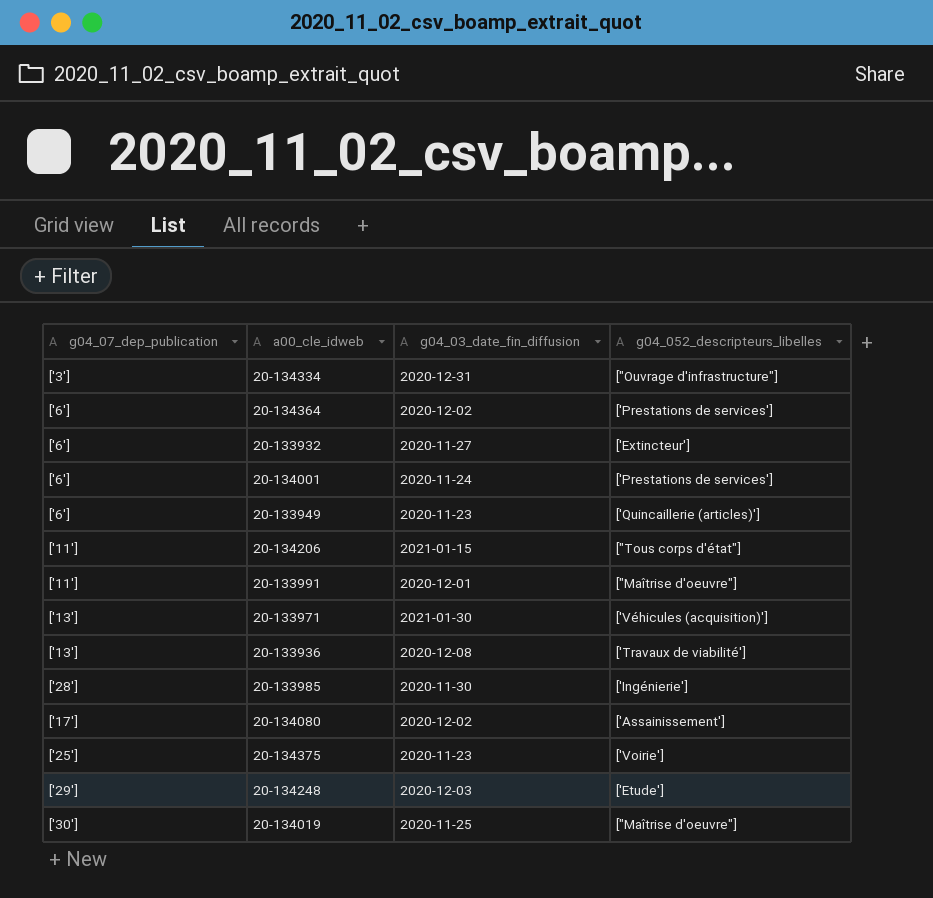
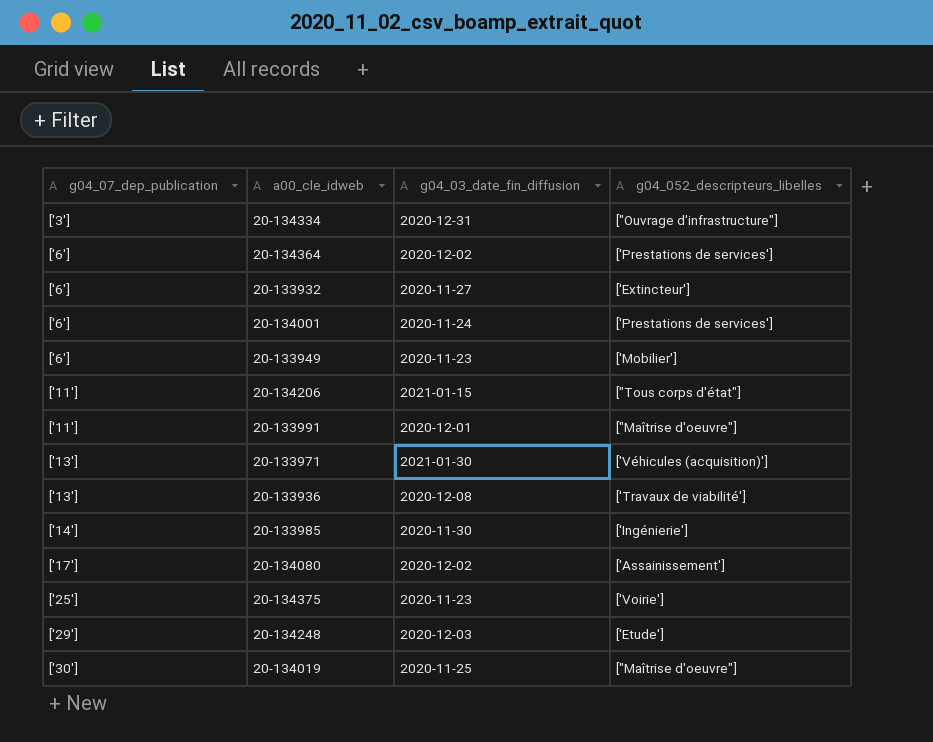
20-133949 | g04_052_descripteurs_libelles: ['Quincaillerie (articles)'] -> ['Mobilier']
20-133985 | g04_07_dep_publication: ['28'] -> ['14']

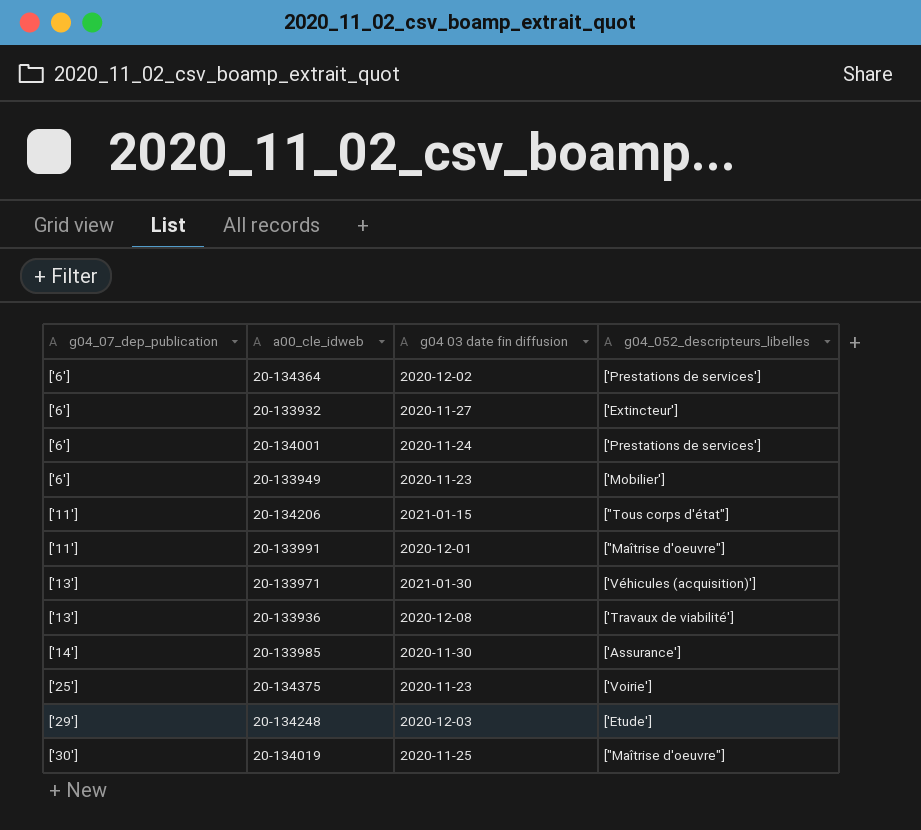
column name: g04_03_date_fin_diffusion -> g04 03 date fin diffusion
row 20-134334: ['3'] | 2020-12-31 | ["Ouvrage d'infrastructure"] -> none
row 20-134080: ['17'] | 2020-12-02 | ['Assainissement'] -> none
20-133985 | g04_052_descripteurs_libelles: ['Ingénierie'] -> ['Assurance']

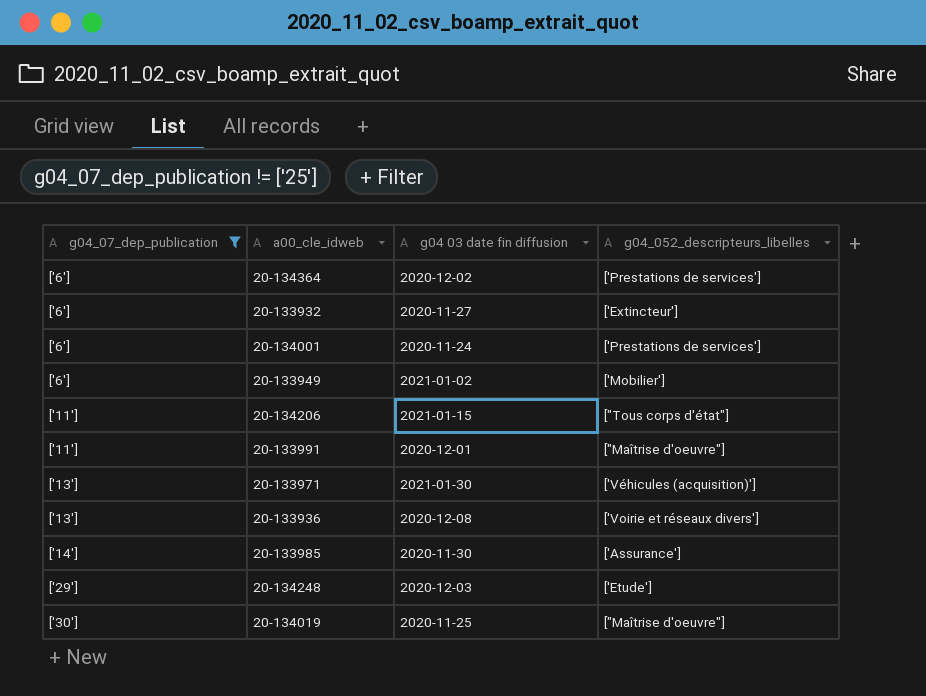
filter: none -> g04_07_dep_publication != ['25']
20-133949 | g04 03 date fin diffusion: 2020-11-23 -> 2021-01-02
20-133936 | g04_052_descripteurs_libelles: ['Travaux de viabilité'] -> ['Voirie et réseaux divers']

